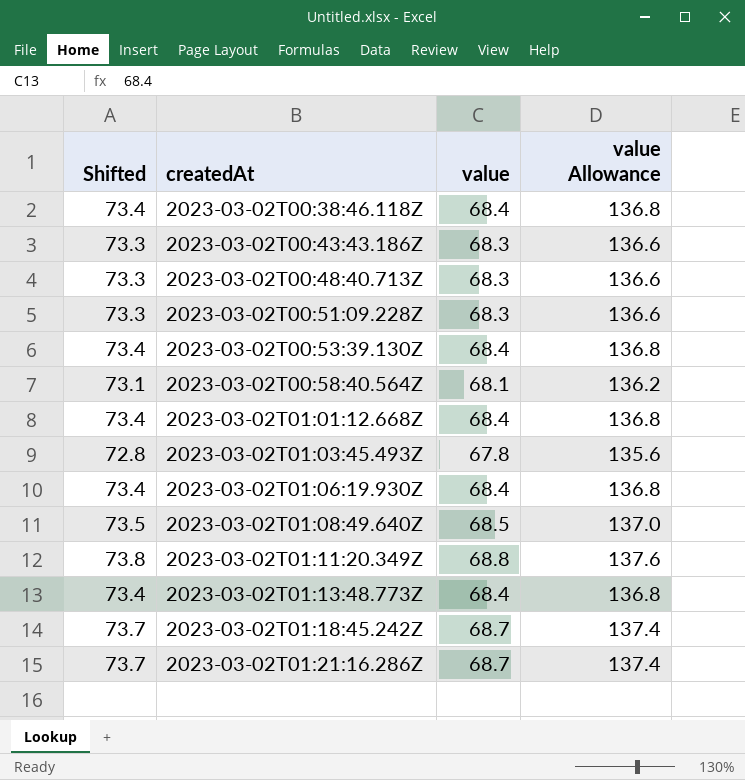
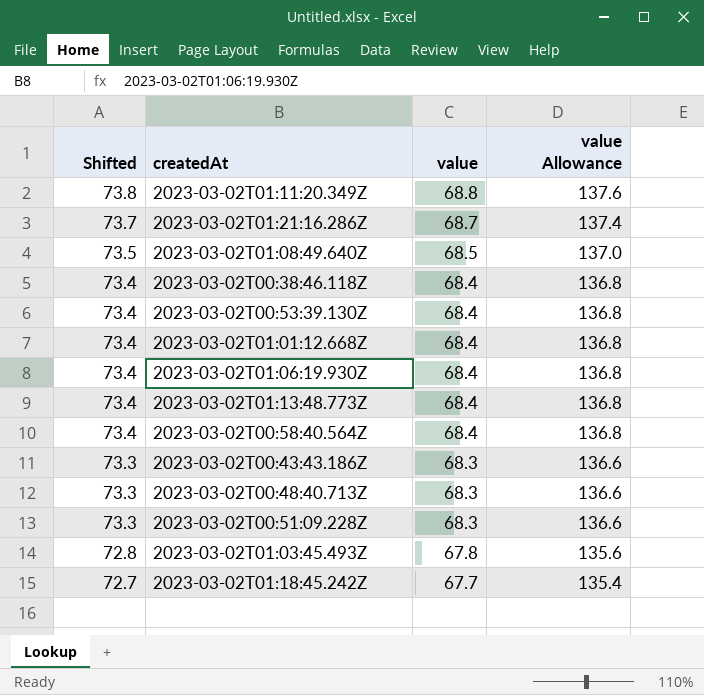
row order: createdAt ascending -> Shifted descending
2023-03-02T00:58:40.564Z | Shifted: 73.1 -> 73.4
2023-03-02T00:58:40.564Z | value: 68.1 -> 68.4
2023-03-02T00:58:40.564Z | value Allowance: 136.2 -> 136.8
2023-03-02T01:18:45.242Z | Shifted: 73.7 -> 72.7
2023-03-02T01:18:45.242Z | value: 68.7 -> 67.7
2023-03-02T01:18:45.242Z | value Allowance: 137.4 -> 135.4

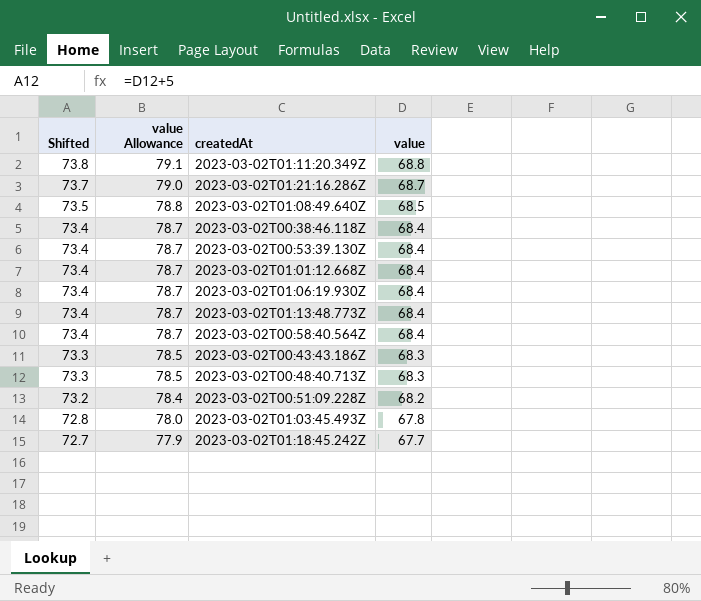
column value Allowance | formula: [value] * 2 -> [value] * 1.15
column value Allowance | position: 4 -> 2
2023-03-02T00:51:09.228Z | Shifted: 73.3 -> 73.2
2023-03-02T00:51:09.228Z | value: 68.3 -> 68.2

